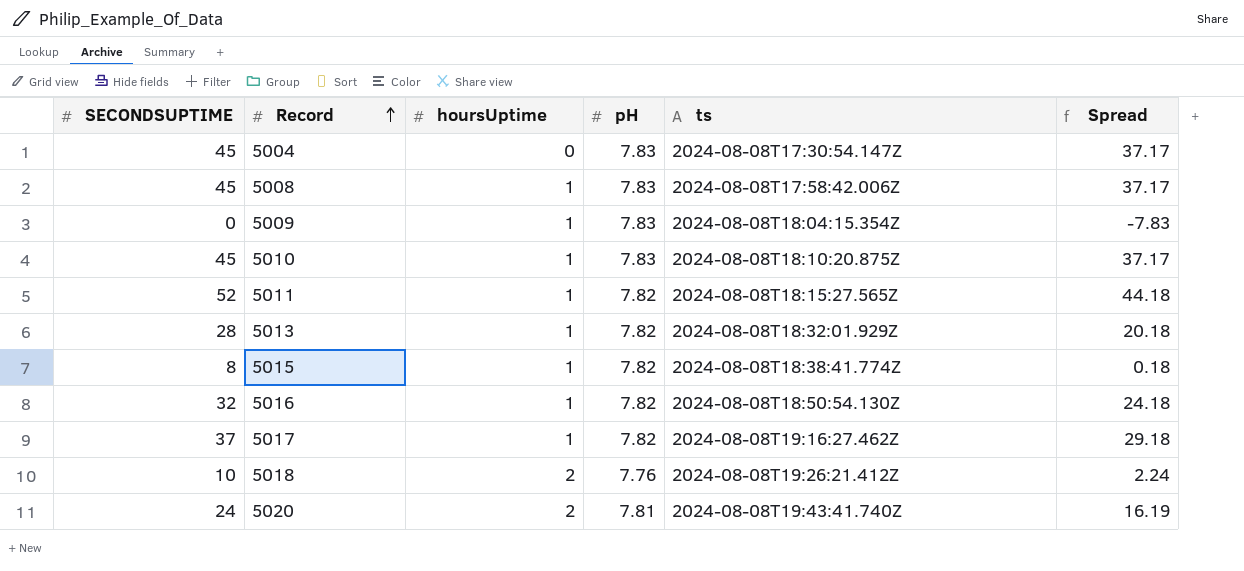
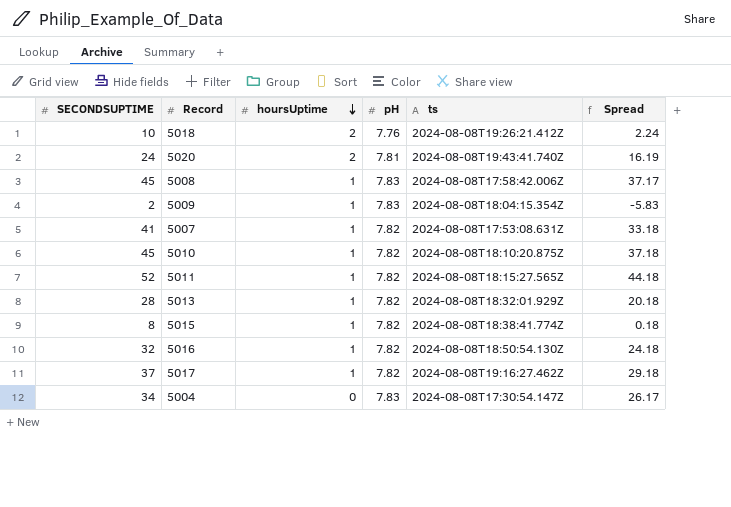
row order: Record ascending -> hoursUptime descending
5009 | SECONDSUPTIME: 0 -> 2
5009 | Spread: -7.83 -> -5.83
row 5007: none -> 41 | 1 | 7.82 | 2024-08-08T17:53:08.631Z | 33.18
5010 | pH: 7.83 -> 7.82
5010 | Spread: 37.17 -> 37.18
5004 | SECONDSUPTIME: 45 -> 34
5004 | Spread: 37.17 -> 26.17

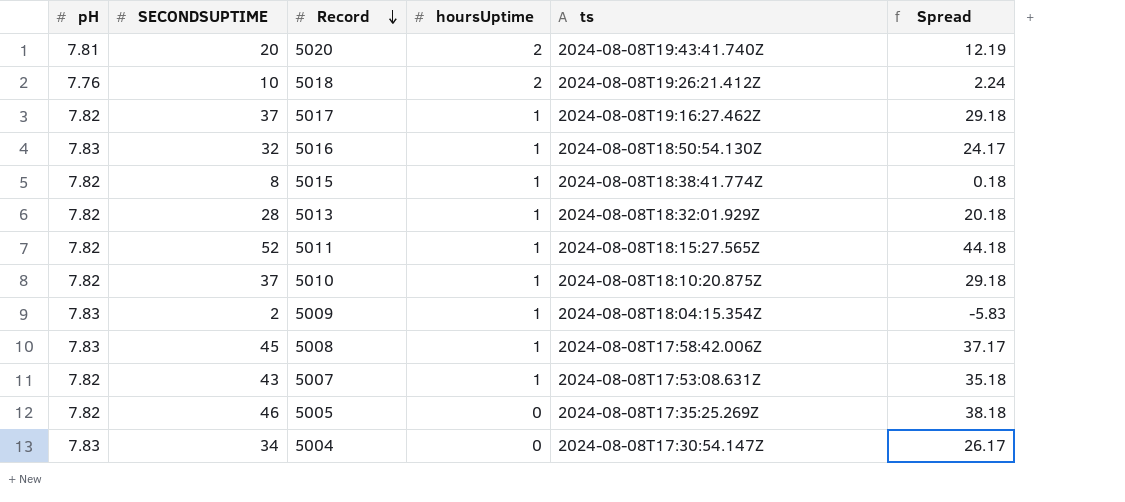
row order: hoursUptime descending -> Record descending
column pH | position: 4 -> 1
5020 | SECONDSUPTIME: 24 -> 20
5020 | Spread: 16.19 -> 12.19
5016 | pH: 7.82 -> 7.83
5016 | Spread: 24.18 -> 24.17
5010 | SECONDSUPTIME: 45 -> 37
5010 | Spread: 37.18 -> 29.18
5007 | SECONDSUPTIME: 41 -> 43
5007 | Spread: 33.18 -> 35.18
row 5005: none -> 7.82 | 46 | 0 | 2024-08-08T17:35:25.269Z | 38.18

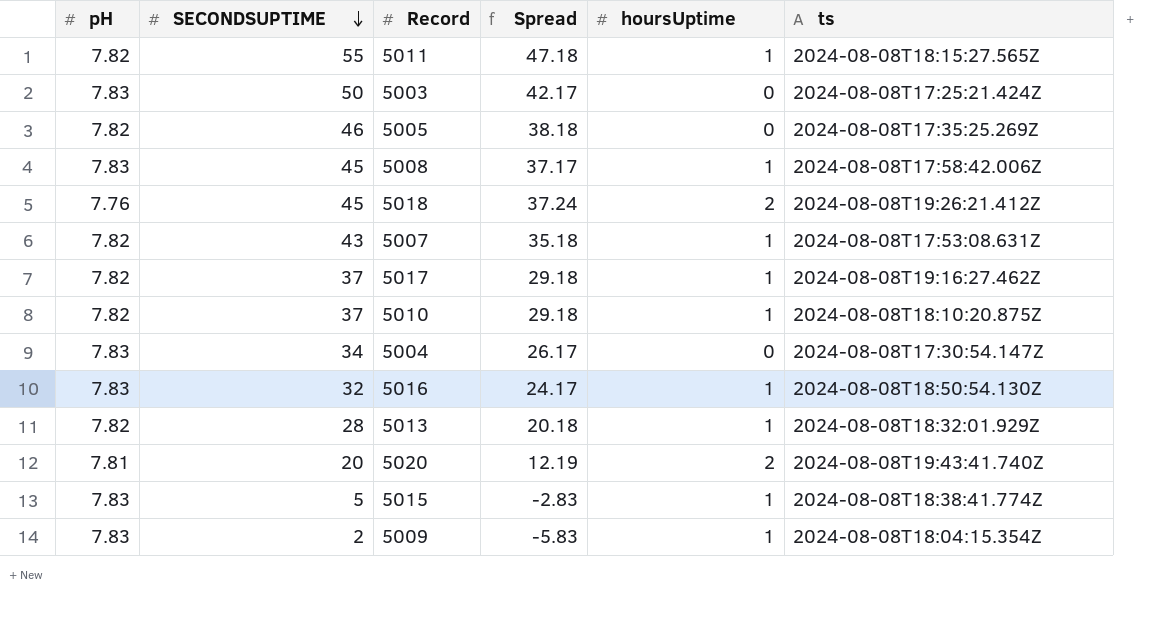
row order: Record descending -> SECONDSUPTIME descending
column Spread | position: 6 -> 4
5011 | SECONDSUPTIME: 52 -> 55
5011 | Spread: 44.18 -> 47.18
row 5003: none -> 7.83 | 50 | 42.17 | 0 | 2024-08-08T17:25:21.424Z
5018 | SECONDSUPTIME: 10 -> 45
5018 | Spread: 2.24 -> 37.24
5015 | pH: 7.82 -> 7.83
5015 | SECONDSUPTIME: 8 -> 5
5015 | Spread: 0.18 -> -2.83

